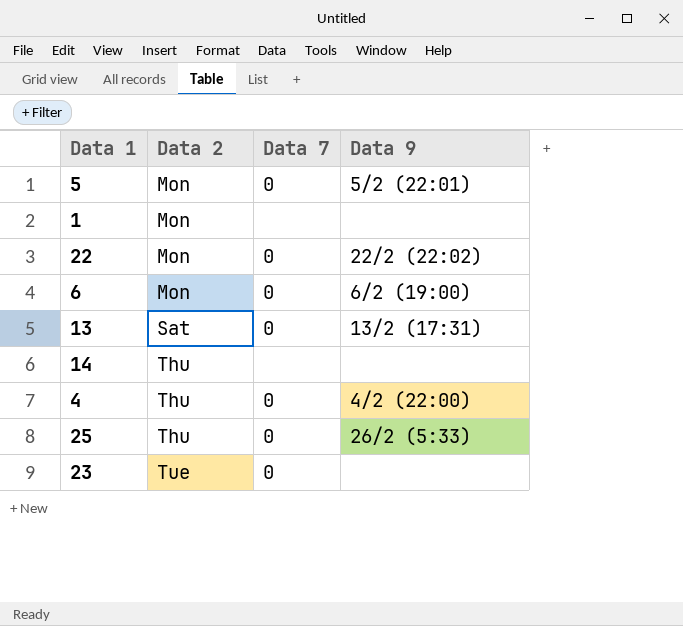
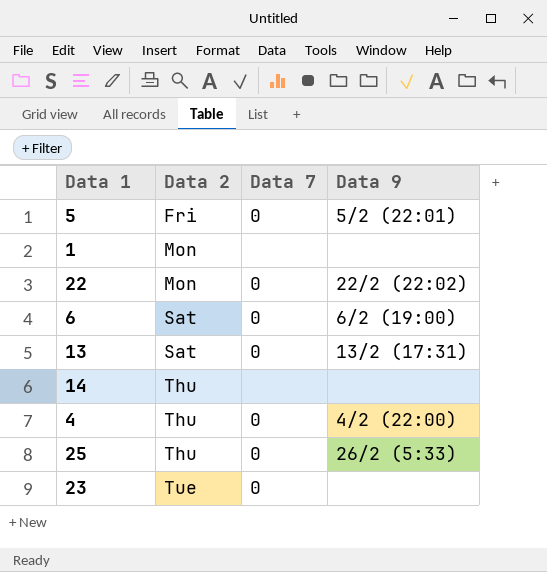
5 | Data 2: Mon -> Fri
6 | Data 2: Mon -> Sat

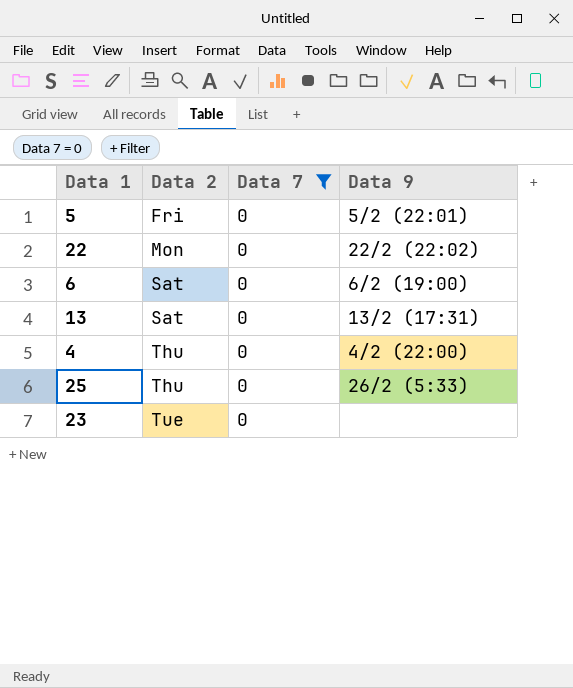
filter: none -> Data 7 = 0

